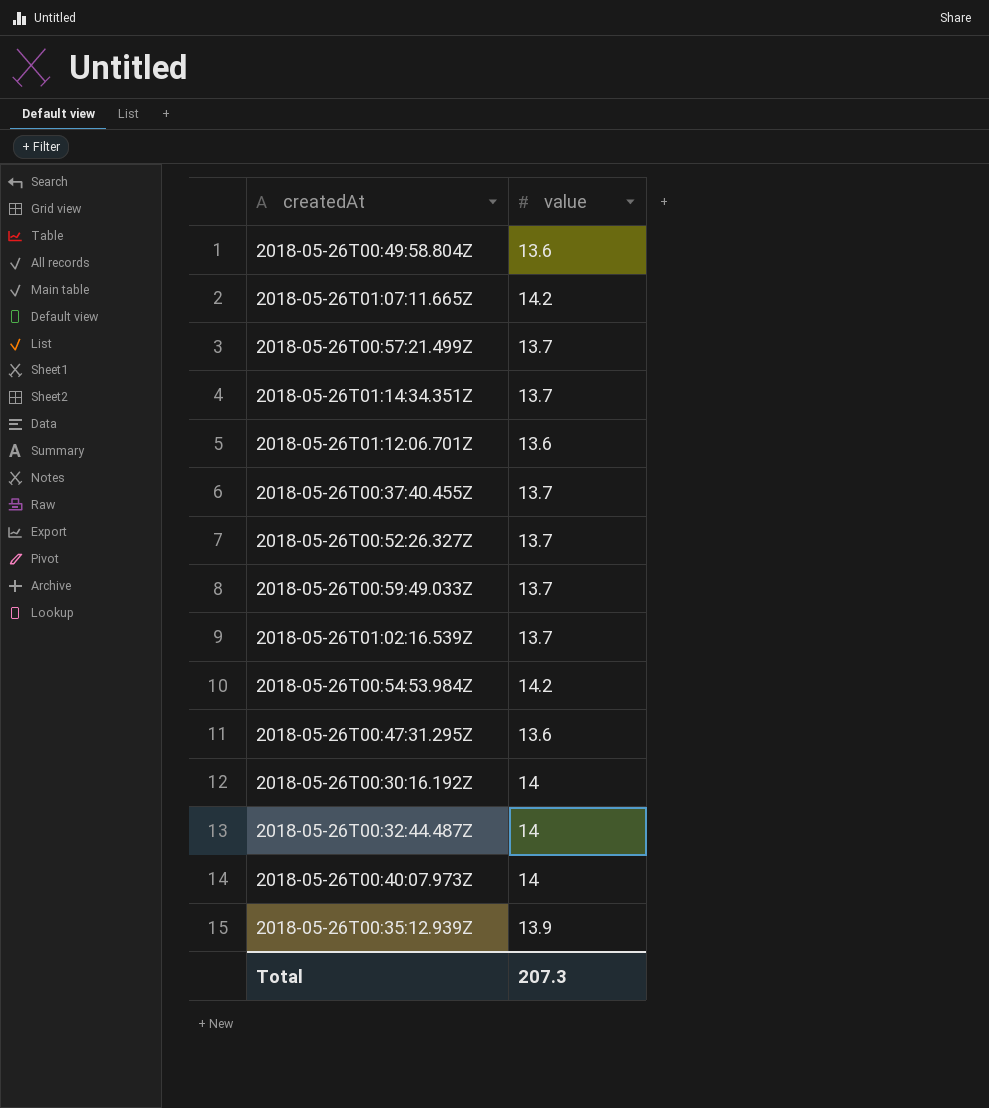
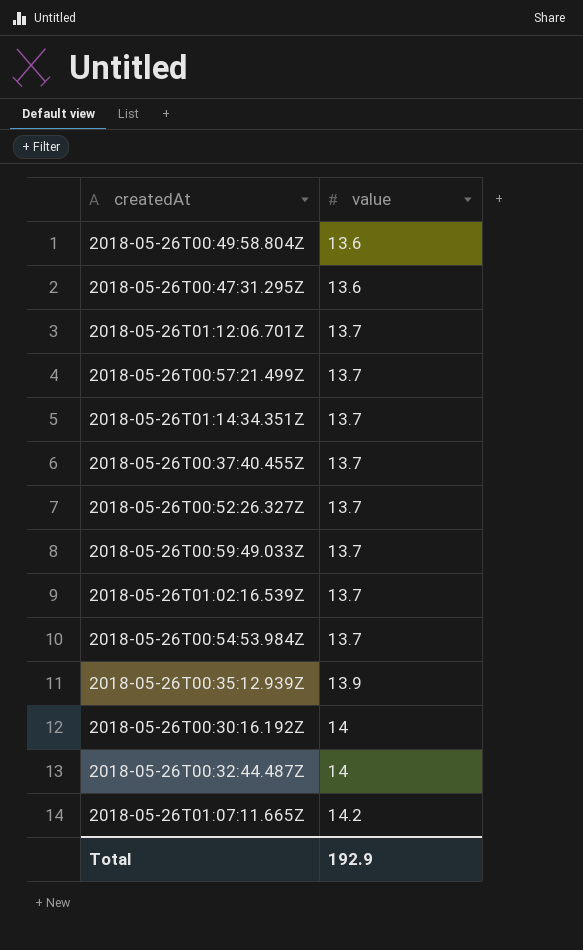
row order: none -> value ascending
row 2018-05-26T00:40:07.973Z: 14 -> none
2018-05-26T01:12:06.701Z | value: 13.6 -> 13.7
2018-05-26T00:54:53.984Z | value: 14.2 -> 13.7
Total | value: 207.3 -> 192.9

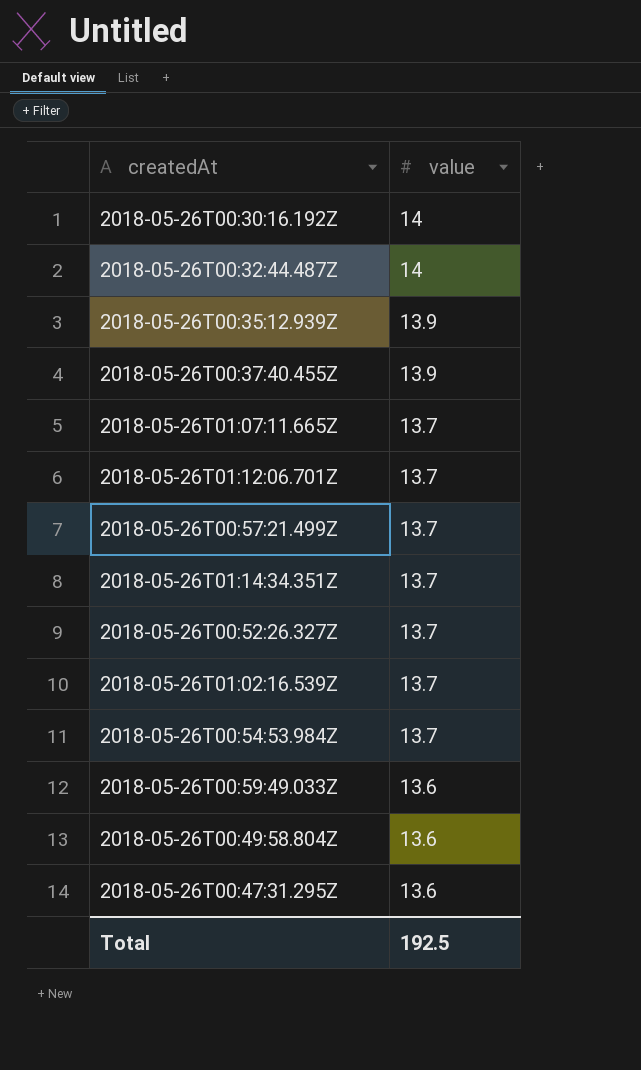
row order: value ascending -> value descending
2018-05-26T00:37:40.455Z | value: 13.7 -> 13.9
2018-05-26T01:07:11.665Z | value: 14.2 -> 13.7
2018-05-26T00:59:49.033Z | value: 13.7 -> 13.6
Total | value: 192.9 -> 192.5

